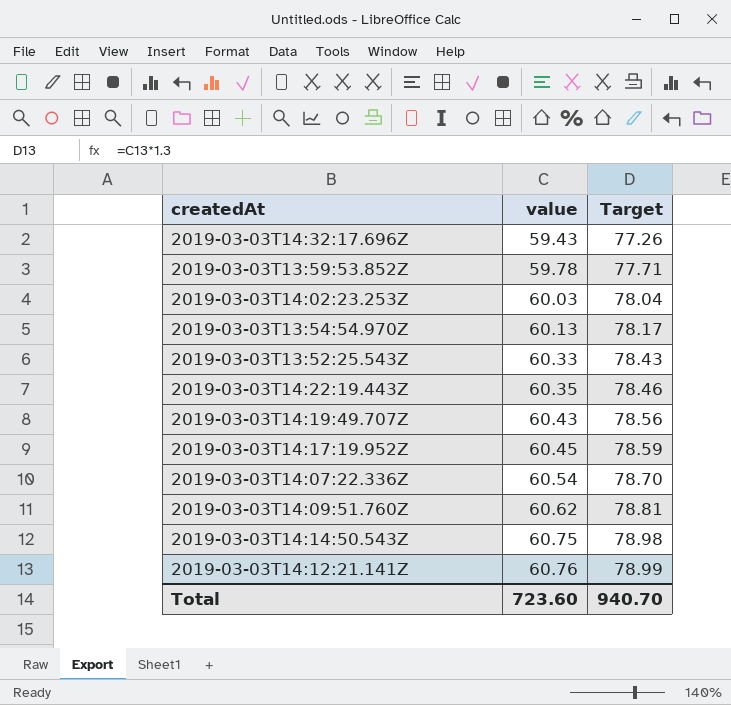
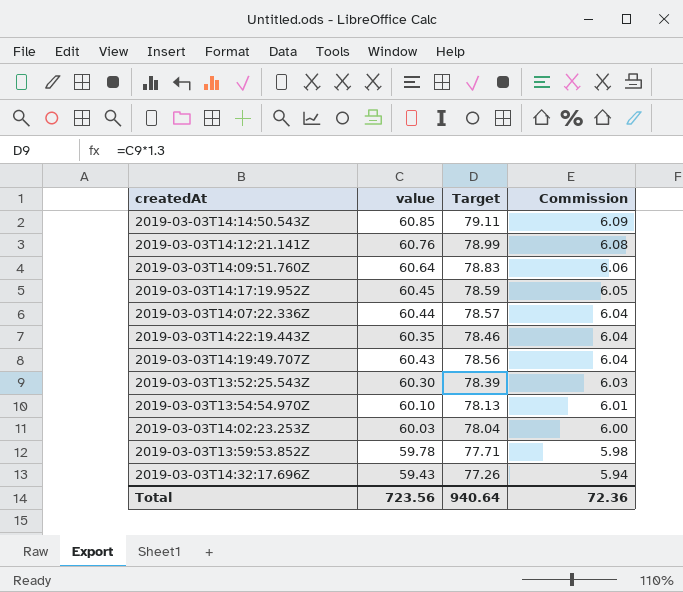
row order: value ascending -> Commission descending
column Commission | formula: none -> [value] * 0.1
2019-03-03T14:14:50.543Z | value: 60.75 -> 60.85
2019-03-03T14:14:50.543Z | Target: 78.98 -> 79.11
2019-03-03T14:09:51.760Z | value: 60.62 -> 60.64
2019-03-03T14:09:51.760Z | Target: 78.81 -> 78.83
2019-03-03T14:07:22.336Z | value: 60.54 -> 60.44
2019-03-03T14:07:22.336Z | Target: 78.70 -> 78.57
2019-03-03T13:52:25.543Z | value: 60.33 -> 60.30
2019-03-03T13:52:25.543Z | Target: 78.43 -> 78.39
2019-03-03T13:54:54.970Z | value: 60.13 -> 60.10
2019-03-03T13:54:54.970Z | Target: 78.17 -> 78.13
Total | value: 723.60 -> 723.56
Total | Target: 940.70 -> 940.64

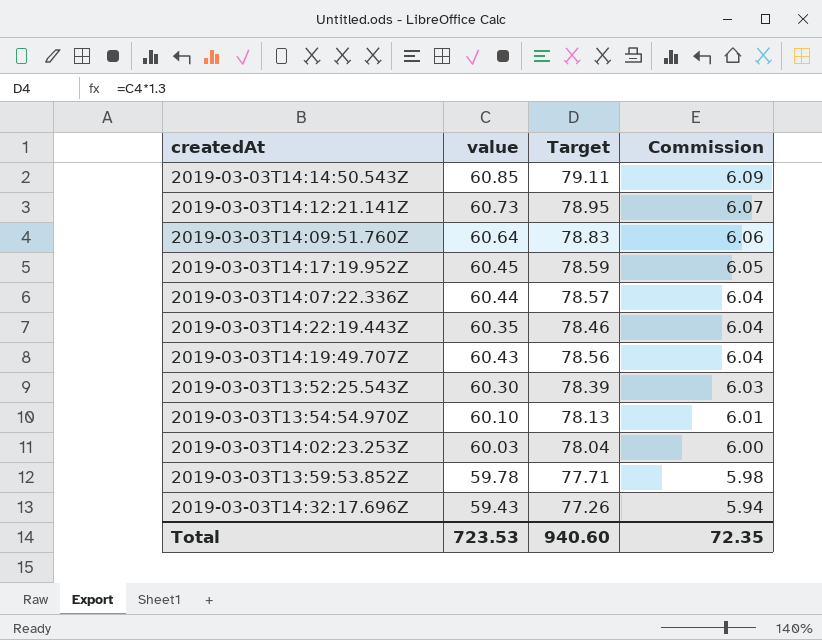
2019-03-03T14:12:21.141Z | value: 60.76 -> 60.73
2019-03-03T14:12:21.141Z | Target: 78.99 -> 78.95
2019-03-03T14:12:21.141Z | Commission: 6.08 -> 6.07
Total | value: 723.56 -> 723.53
Total | Target: 940.64 -> 940.60
Total | Commission: 72.36 -> 72.35

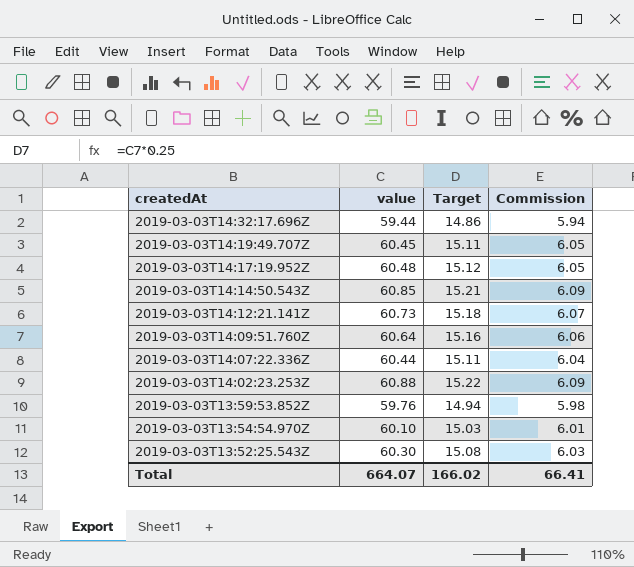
row order: Commission descending -> createdAt descending
column Target | formula: [value] * 1.3 -> [value] * 0.25
row 2019-03-03T14:22:19.443Z: 60.35 | 78.46 | 6.04 -> none
2019-03-03T14:32:17.696Z | value: 59.43 -> 59.44
2019-03-03T14:19:49.707Z | value: 60.43 -> 60.45
2019-03-03T14:19:49.707Z | Commission: 6.04 -> 6.05
2019-03-03T14:17:19.952Z | value: 60.45 -> 60.48
2019-03-03T14:02:23.253Z | value: 60.03 -> 60.88
2019-03-03T14:02:23.253Z | Commission: 6.00 -> 6.09
2019-03-03T13:59:53.852Z | value: 59.78 -> 59.76
Total | value: 723.53 -> 664.07
Total | Target: 940.60 -> 166.02
Total | Commission: 72.35 -> 66.41

